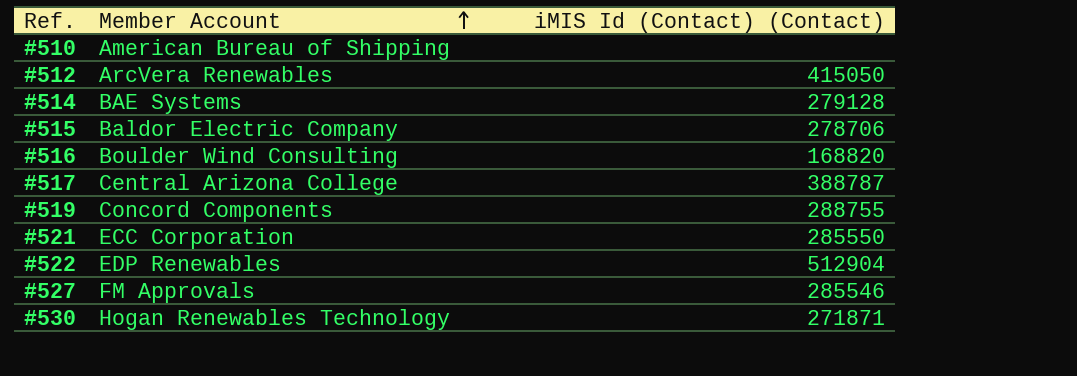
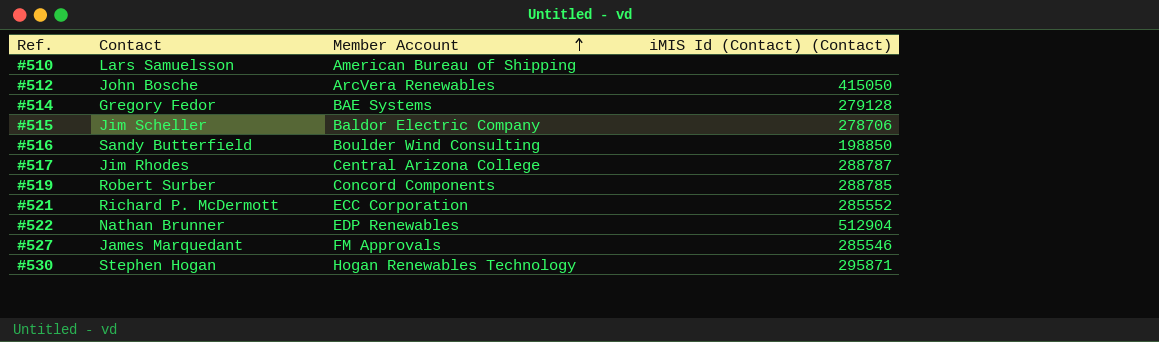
column Contact | position: none -> 2
#516 | iMIS Id (Contact) (Contact): 168820 -> 198850
#517 | iMIS Id (Contact) (Contact): 388787 -> 288787
#519 | iMIS Id (Contact) (Contact): 288755 -> 288785
#521 | iMIS Id (Contact) (Contact): 285550 -> 285552
#530 | iMIS Id (Contact) (Contact): 271871 -> 295871

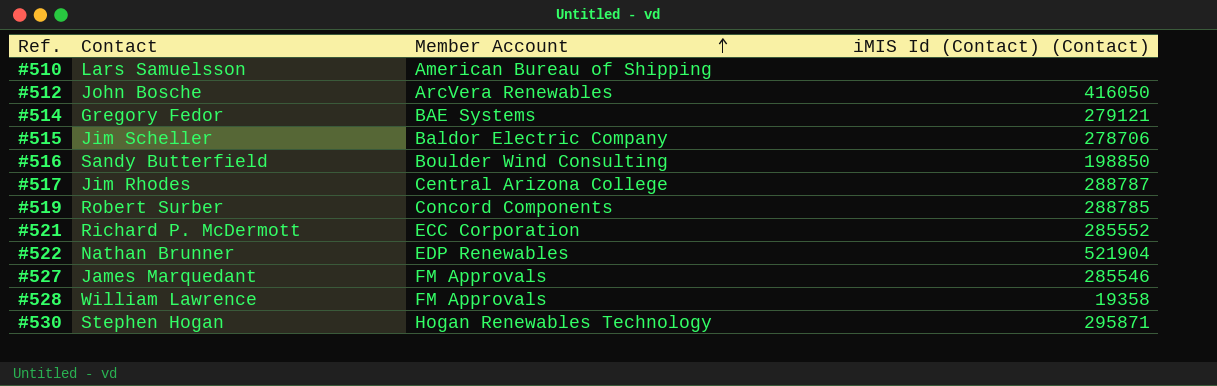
#512 | iMIS Id (Contact) (Contact): 415050 -> 416050
#514 | iMIS Id (Contact) (Contact): 279128 -> 279121
#522 | iMIS Id (Contact) (Contact): 512904 -> 521904
row #528: none -> William Lawrence | FM Approvals | 19358

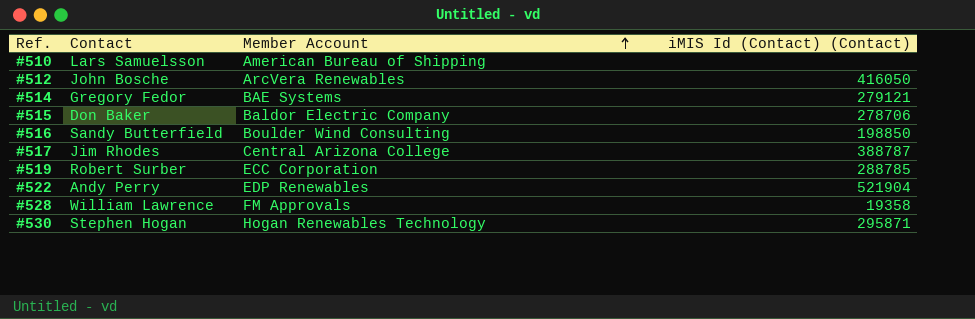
row #521: Richard P. McDermott | ECC Corporation | 285552 -> none
row #527: James Marquedant | FM Approvals | 285546 -> none
#515 | Contact: Jim Scheller -> Don Baker
#517 | iMIS Id (Contact) (Contact): 288787 -> 388787
#519 | Member Account: Concord Components -> ECC Corporation
#522 | Contact: Nathan Brunner -> Andy Perry

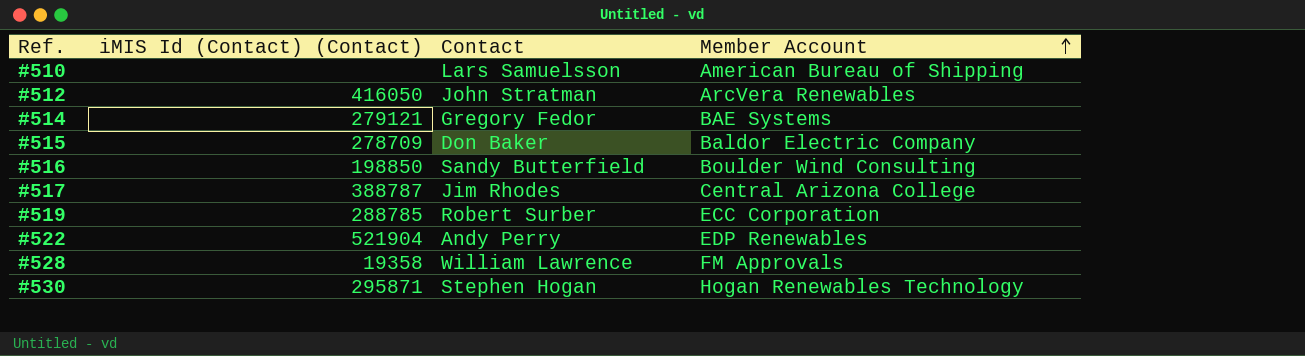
column iMIS Id (Contact) (Contact) | position: 4 -> 2
#512 | Contact: John Bosche -> John Stratman
#515 | iMIS Id (Contact) (Contact): 278706 -> 278709

